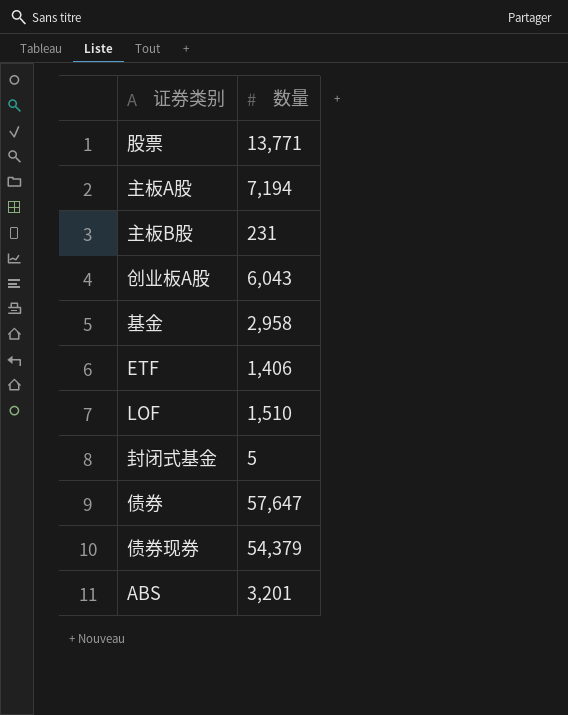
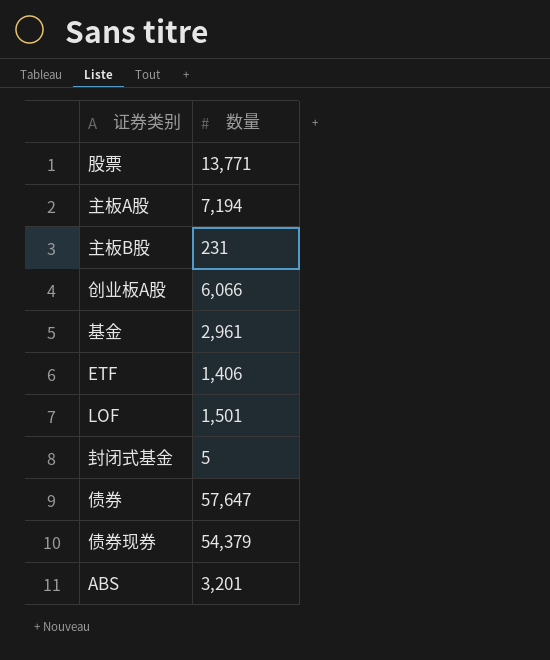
创业板A股 | 数量: 6,043 -> 6,066
基金 | 数量: 2,958 -> 2,961
LOF | 数量: 1,510 -> 1,501

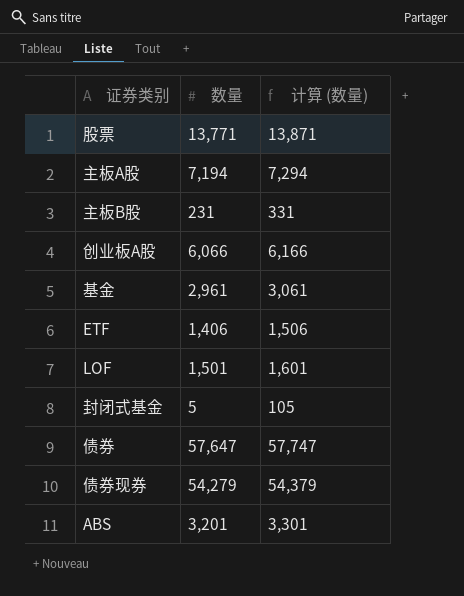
column 计算 (数量) | formula: none -> [数量] + 100
债券现券 | 数量: 54,379 -> 54,279

